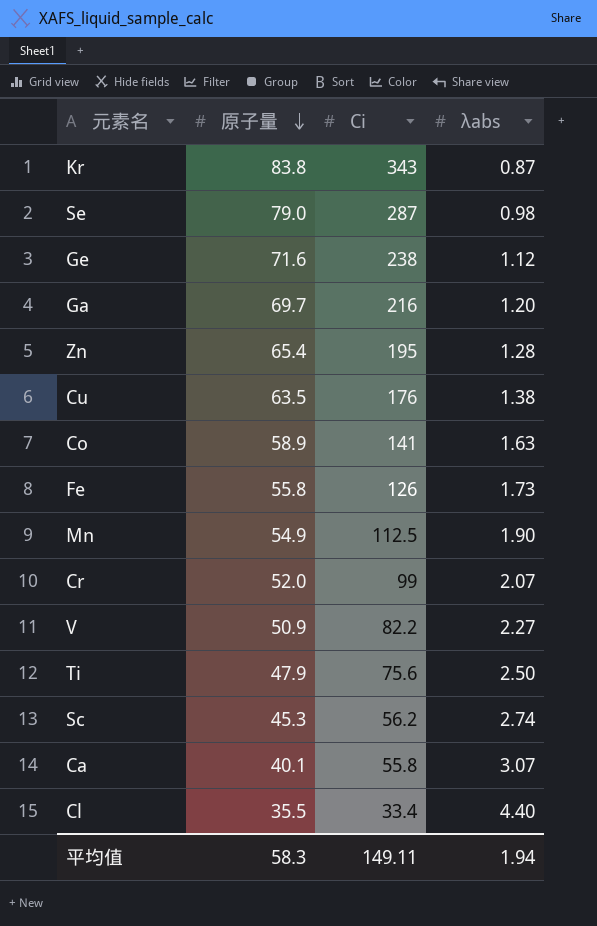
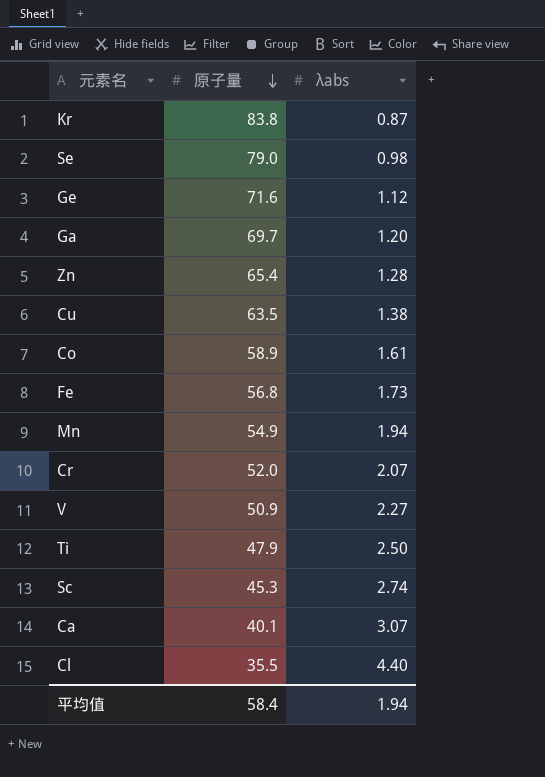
column Ci | position: 3 -> none
Co | λabs: 1.63 -> 1.61
Fe | 原子量: 55.8 -> 56.8
Mn | λabs: 1.90 -> 1.94
平均值 | 原子量: 58.3 -> 58.4

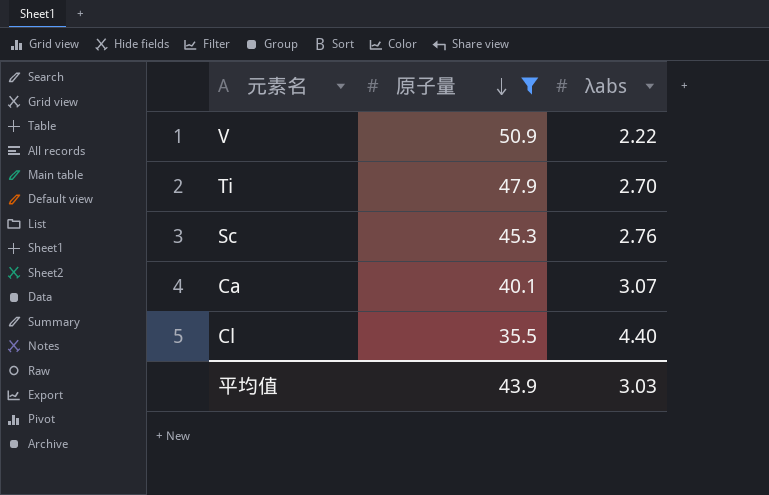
filter: none -> 原子量 <= 50.9
V | λabs: 2.27 -> 2.22
Ti | λabs: 2.50 -> 2.70
Sc | λabs: 2.74 -> 2.76
平均值 | 原子量: 58.4 -> 43.9
平均值 | λabs: 1.94 -> 3.03

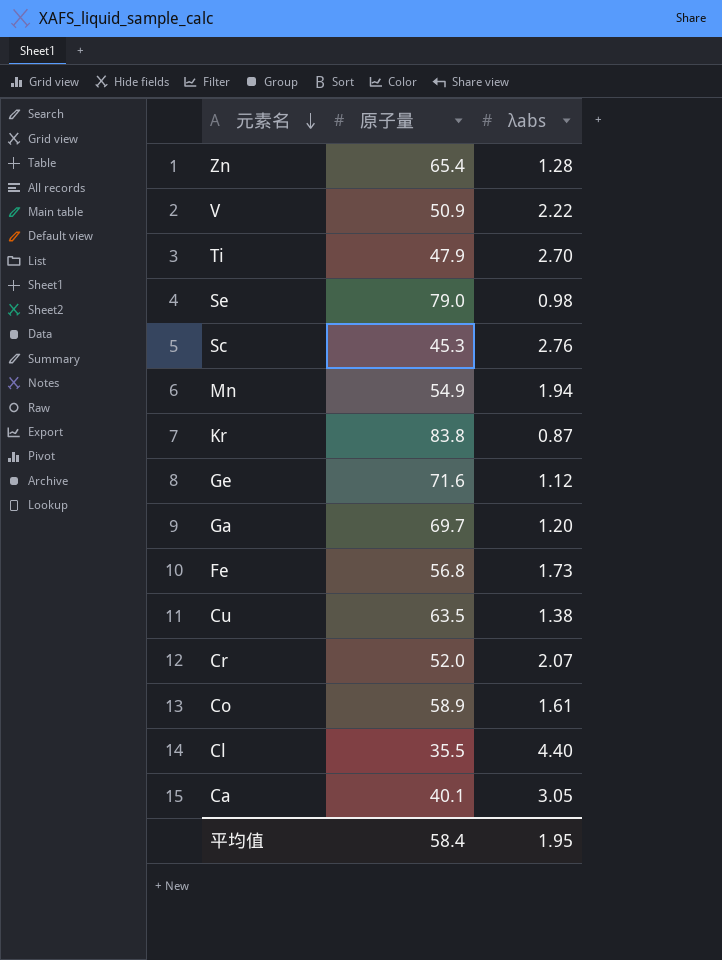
filter: 原子量 <= 50.9 -> none
row order: 原子量 descending -> 元素名 descending
Ca | λabs: 3.07 -> 3.05
平均值 | 原子量: 43.9 -> 58.4
平均值 | λabs: 3.03 -> 1.95

